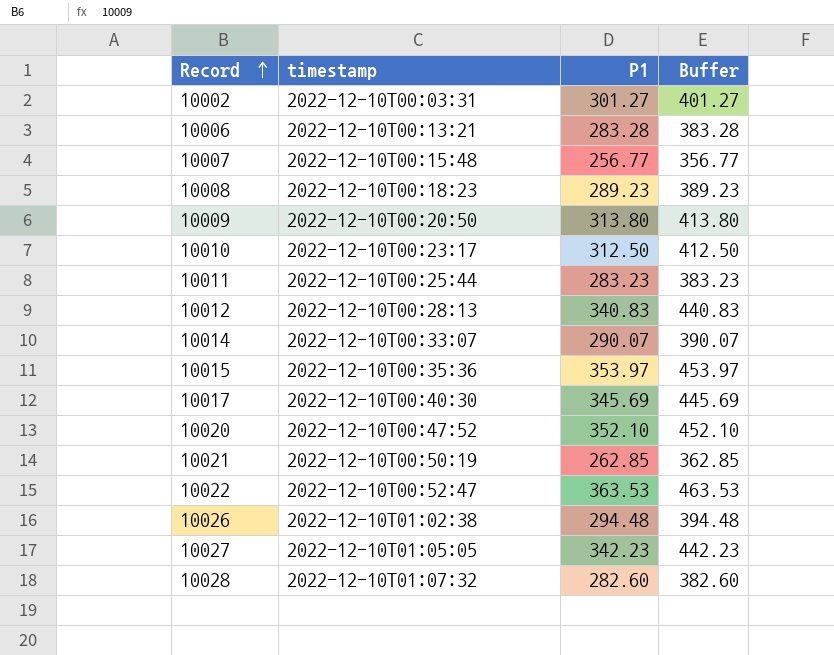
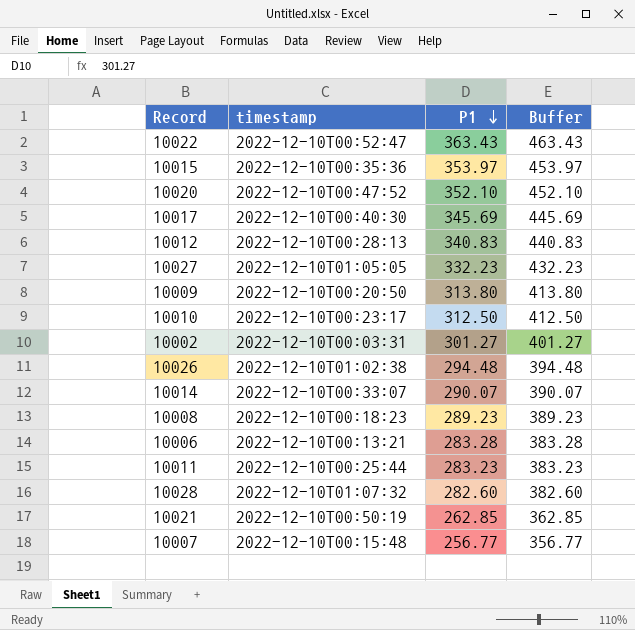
row order: Record ascending -> P1 descending
10022 | P1: 363.53 -> 363.43
10022 | Buffer: 463.53 -> 463.43
10027 | P1: 342.23 -> 332.23
10027 | Buffer: 442.23 -> 432.23

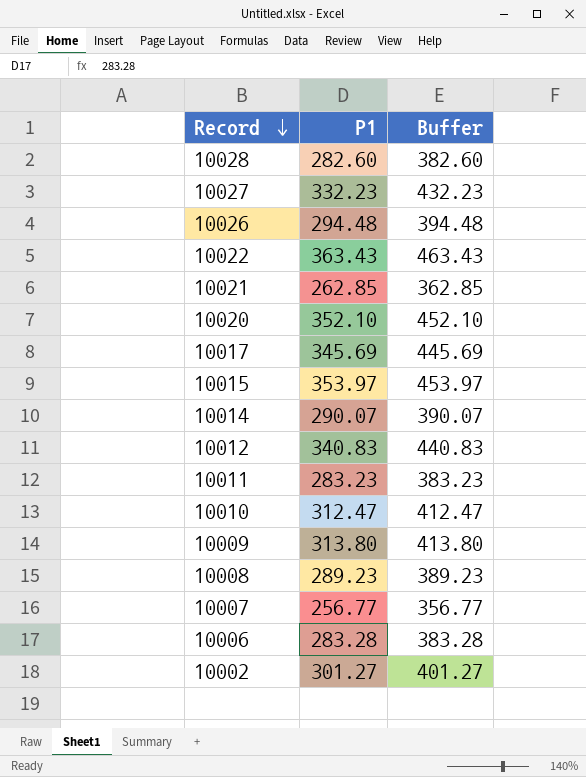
row order: P1 descending -> Record descending
column timestamp | position: 2 -> none
10010 | P1: 312.50 -> 312.47
10010 | Buffer: 412.50 -> 412.47

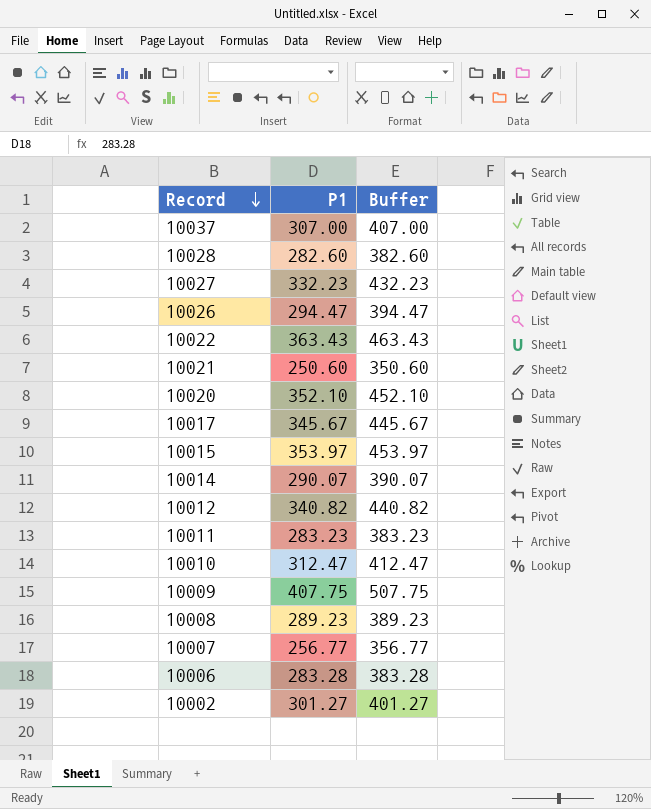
row 10037: none -> 307.00 | 407.00
10026 | P1: 294.48 -> 294.47
10026 | Buffer: 394.48 -> 394.47
10021 | P1: 262.85 -> 250.60
10021 | Buffer: 362.85 -> 350.60
10017 | P1: 345.69 -> 345.67
10017 | Buffer: 445.69 -> 445.67
10012 | P1: 340.83 -> 340.82
10012 | Buffer: 440.83 -> 440.82
10009 | P1: 313.80 -> 407.75
10009 | Buffer: 413.80 -> 507.75

